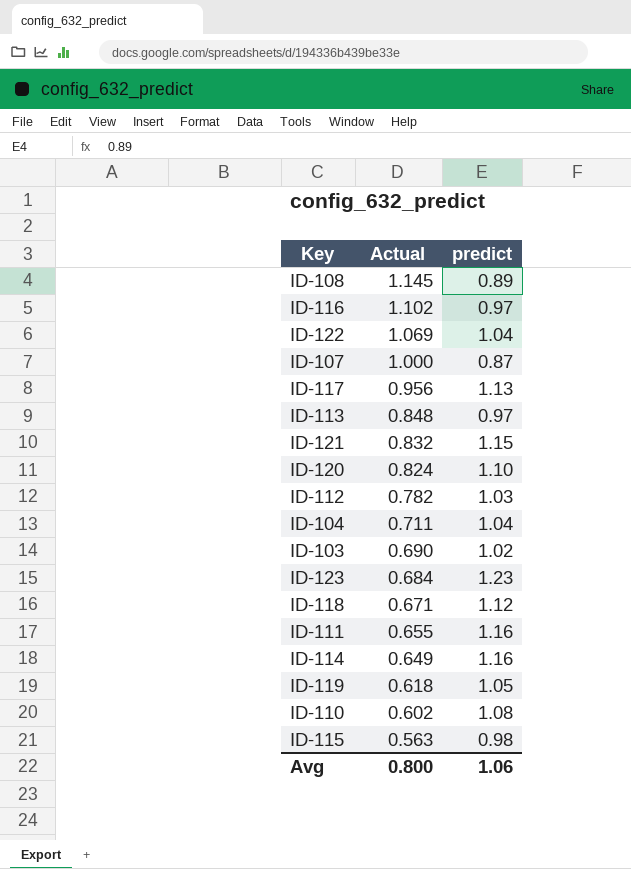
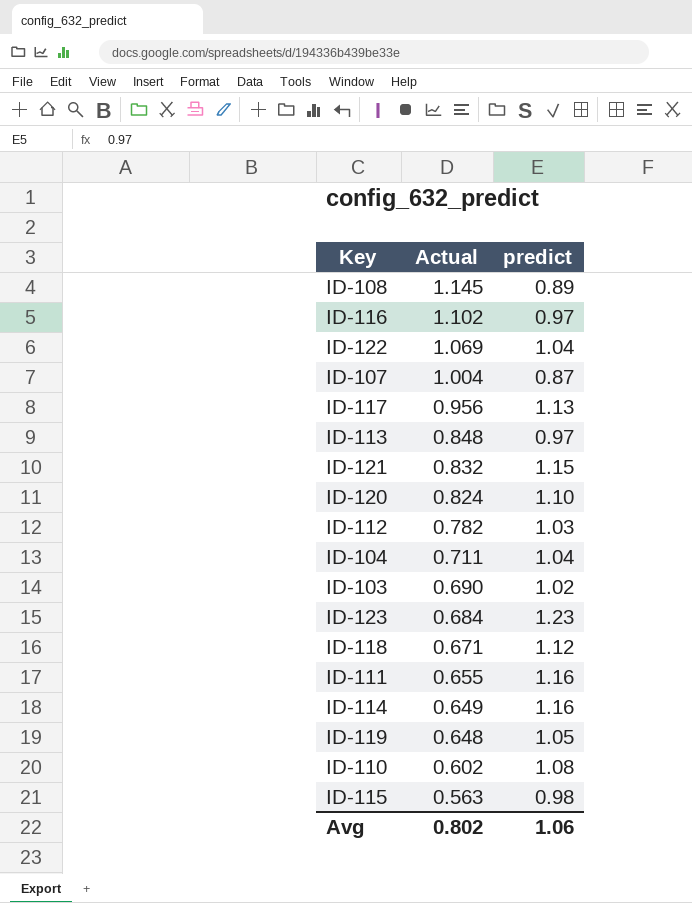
ID-107 | Actual: 1.000 -> 1.004
ID-119 | Actual: 0.618 -> 0.648
Avg | Actual: 0.800 -> 0.802

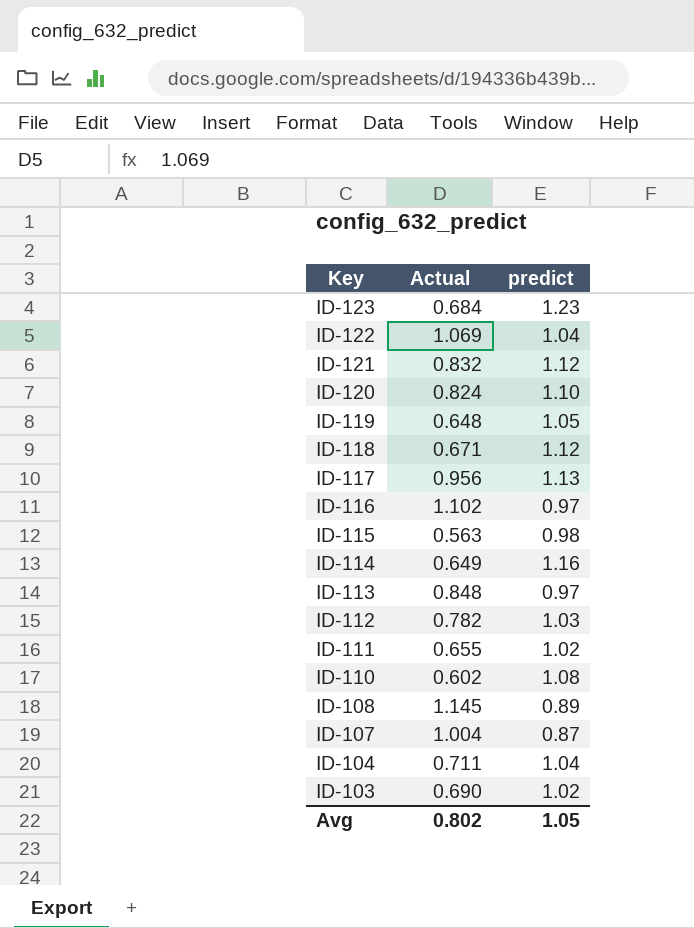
row order: Actual descending -> Key descending
ID-121 | predict: 1.15 -> 1.12
ID-111 | predict: 1.16 -> 1.02
Avg | predict: 1.06 -> 1.05

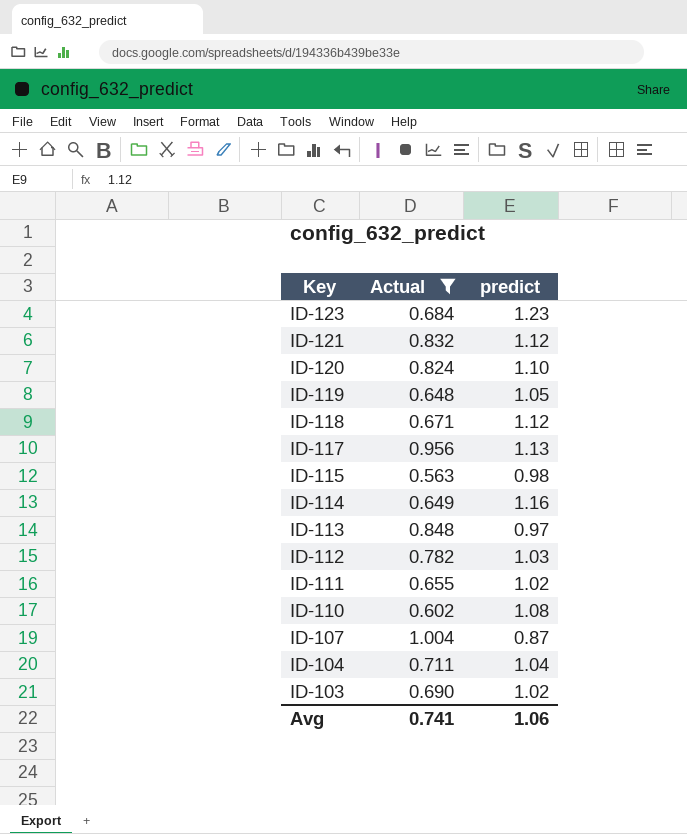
filter: none -> Actual <= 1.004
Avg | Actual: 0.802 -> 0.741
Avg | predict: 1.05 -> 1.06

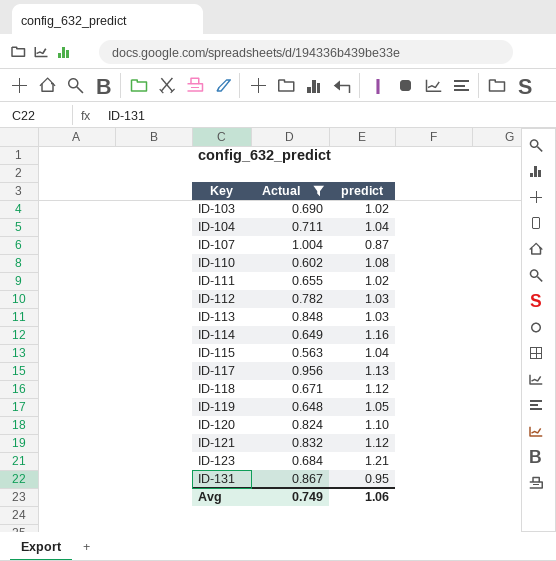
row order: Key descending -> Key ascending
ID-113 | predict: 0.97 -> 1.03
ID-115 | predict: 0.98 -> 1.04
ID-123 | predict: 1.23 -> 1.21
row ID-131: none -> 0.867 | 0.95
Avg | Actual: 0.741 -> 0.749

